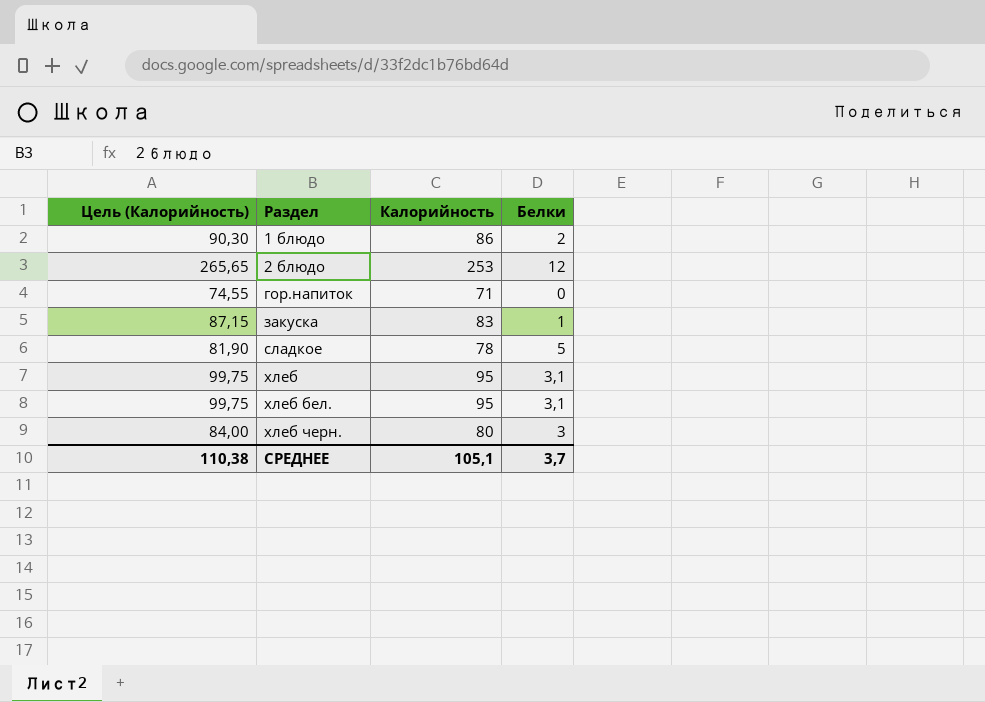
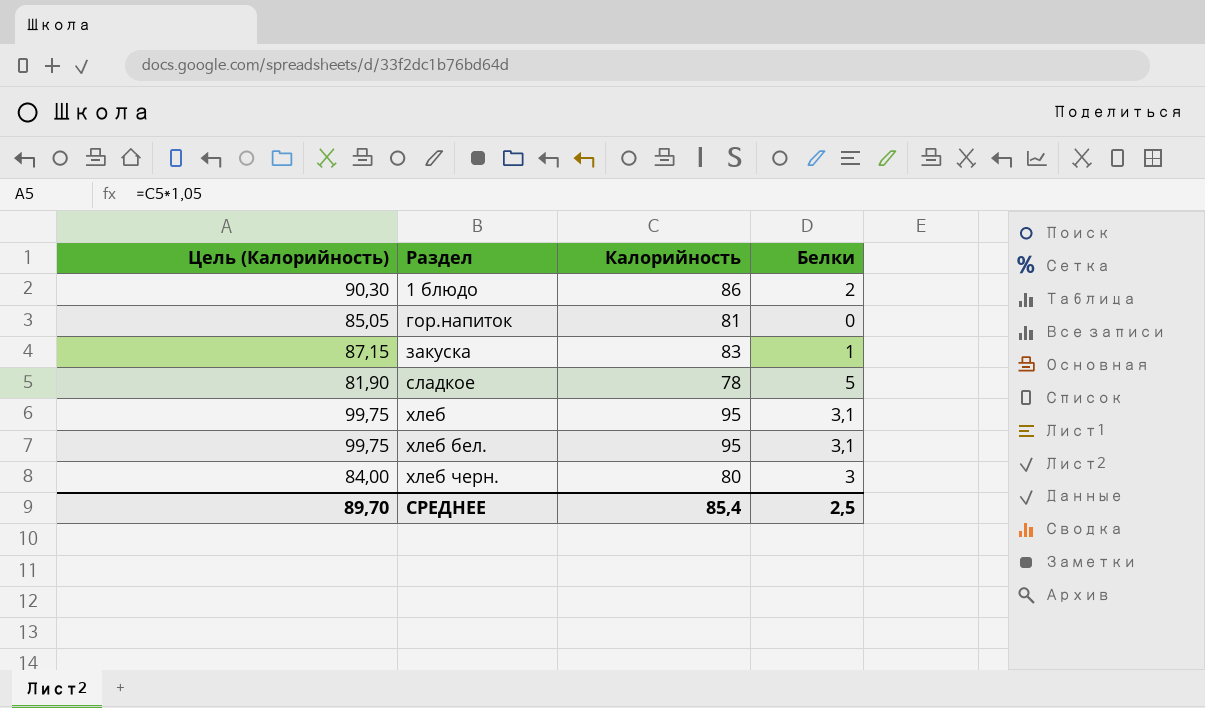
row 2 блюдо: 265,65 | 253 | 12 -> none
гор.напиток | Цель (Калорийность): 74,55 -> 85,05
гор.напиток | Калорийность: 71 -> 81
СРЕДНЕЕ | Цель (Калорийность): 110,38 -> 89,70
СРЕДНЕЕ | Калорийность: 105,1 -> 85,4
СРЕДНЕЕ | Белки: 3,7 -> 2,5

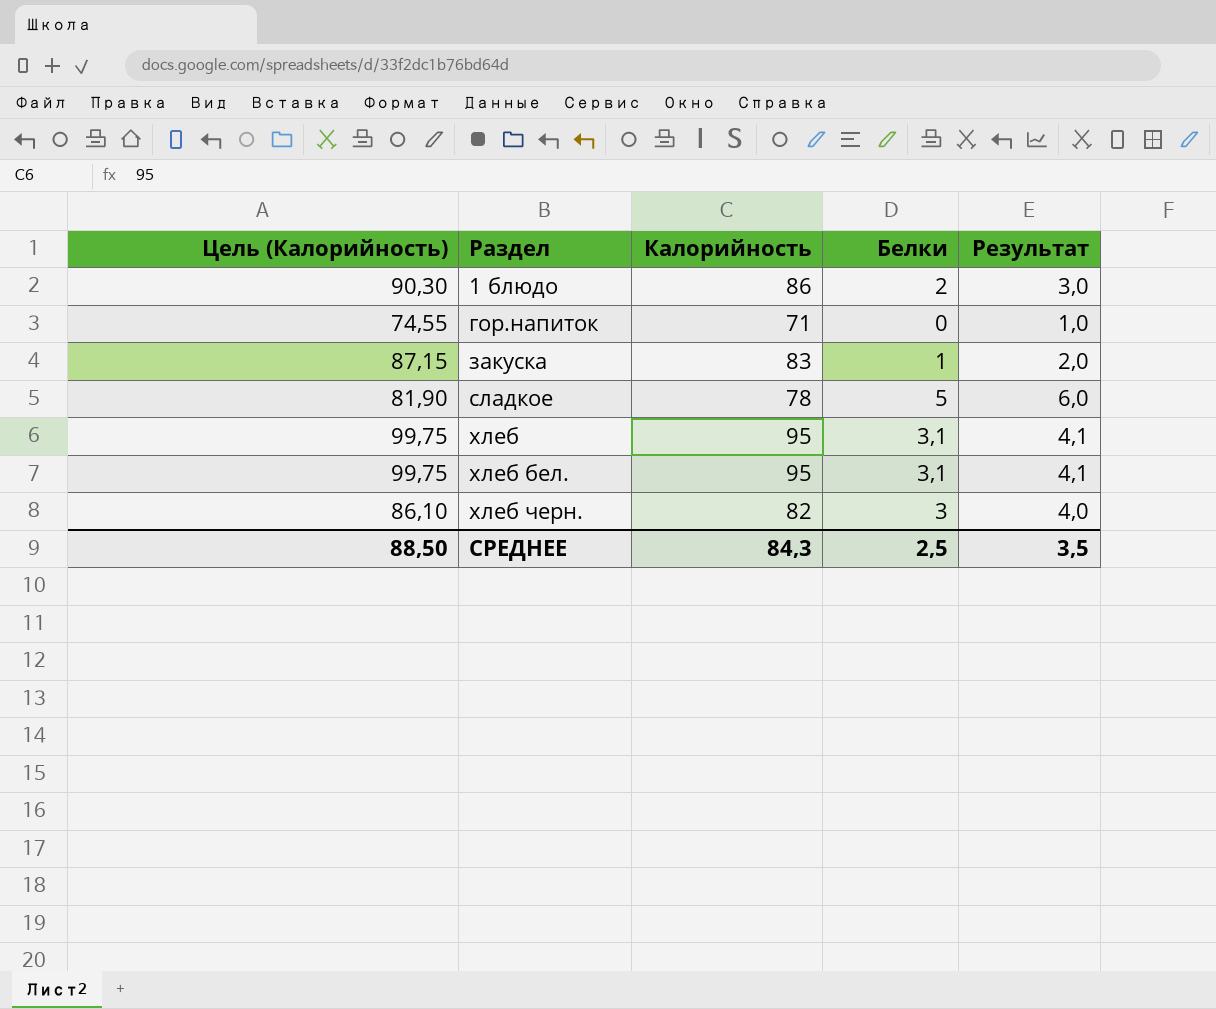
column Результат | formula: none -> [Белки] + 1
гор.напиток | Цель (Калорийность): 85,05 -> 74,55
гор.напиток | Калорийность: 81 -> 71
хлеб черн. | Цель (Калорийность): 84,00 -> 86,10
хлеб черн. | Калорийность: 80 -> 82
СРЕДНЕЕ | Цель (Калорийность): 89,70 -> 88,50
СРЕДНЕЕ | Калорийность: 85,4 -> 84,3

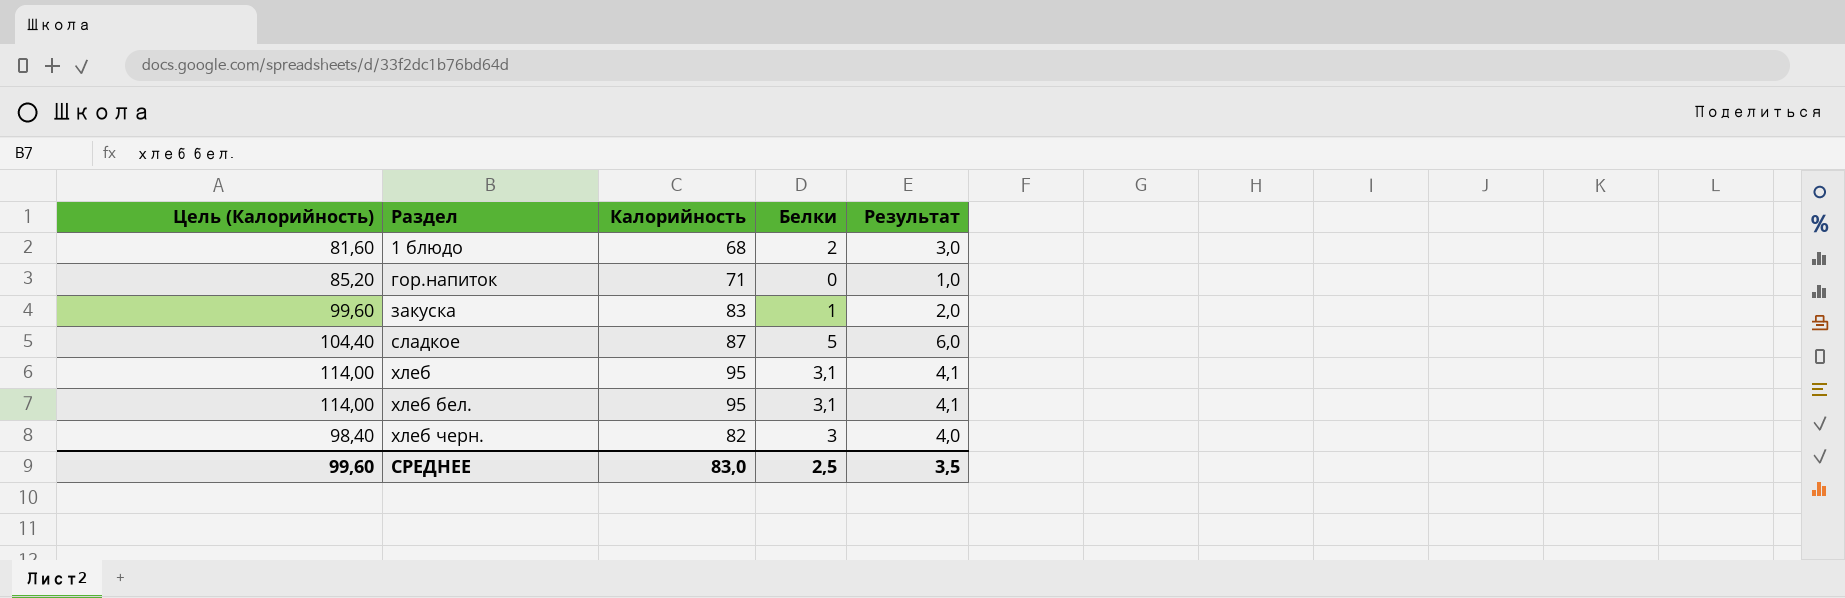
column Цель (Калорийность) | formula: [Калорийность] * 1,05 -> [Калорийность] * 1,2
1 блюдо | Калорийность: 86 -> 68
сладкое | Калорийность: 78 -> 87
СРЕДНЕЕ | Цель (Калорийность): 88,50 -> 99,60
СРЕДНЕЕ | Калорийность: 84,3 -> 83,0

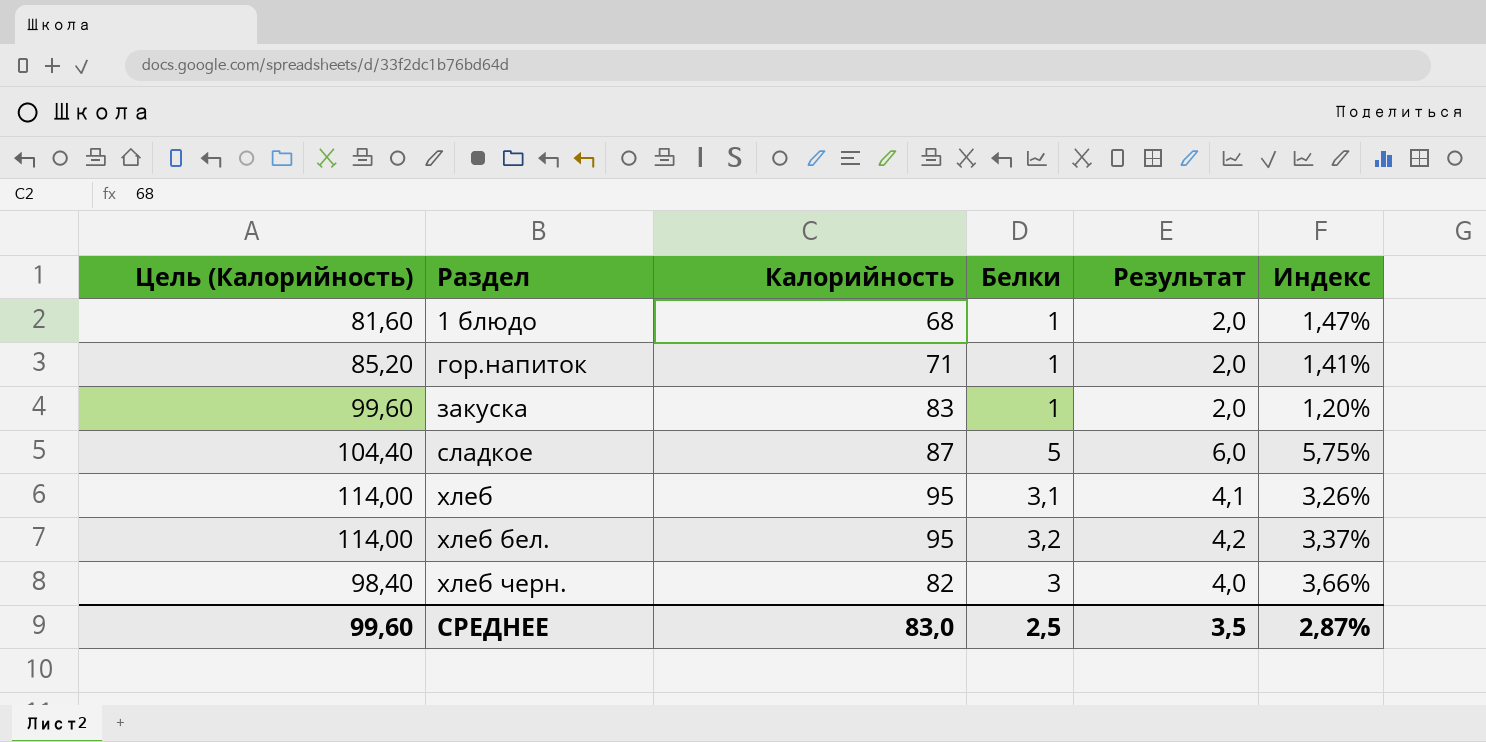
column Индекс | formula: none -> [Белки] / [Калорийность]
1 блюдо | Белки: 2 -> 1
1 блюдо | Результат: 3,0 -> 2,0
гор.напиток | Белки: 0 -> 1
гор.напиток | Результат: 1,0 -> 2,0
хлеб бел. | Белки: 3,1 -> 3,2
хлеб бел. | Результат: 4,1 -> 4,2

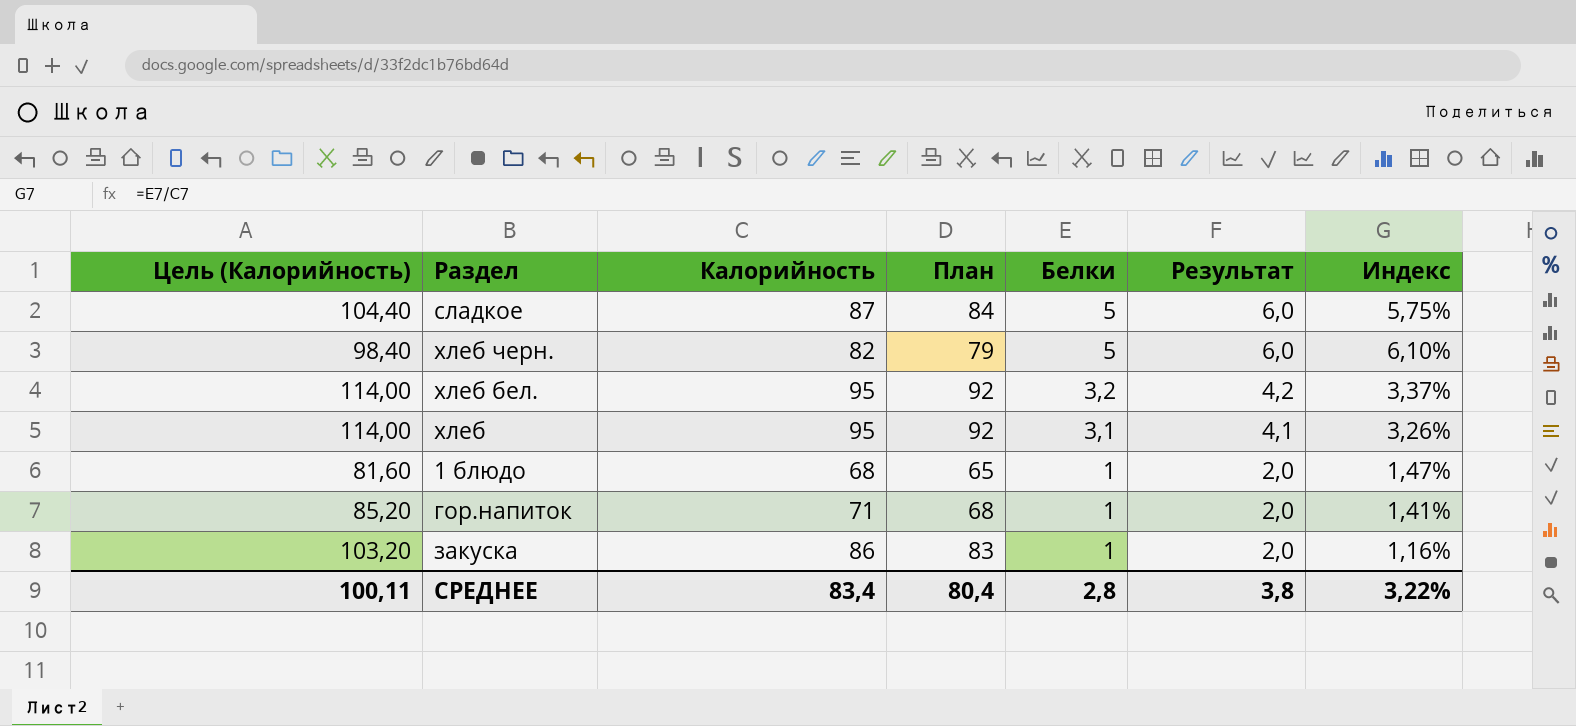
row order: Раздел ascending -> Белки descending
column План | formula: none -> [Калорийность] - 3
хлеб черн. | Белки: 3 -> 5
хлеб черн. | Результат: 4,0 -> 6,0
хлеб черн. | Индекс: 3,66% -> 6,10%
закуска | Цель (Калорийность): 99,60 -> 103,20
закуска | Калорийность: 83 -> 86
закуска | Индекс: 1,20% -> 1,16%
СРЕДНЕЕ | Цель (Калорийность): 99,60 -> 100,11
СРЕДНЕЕ | Калорийность: 83,0 -> 83,4
СРЕДНЕЕ | Белки: 2,5 -> 2,8
СРЕДНЕЕ | Результат: 3,5 -> 3,8
СРЕДНЕЕ | Индекс: 2,87% -> 3,22%

